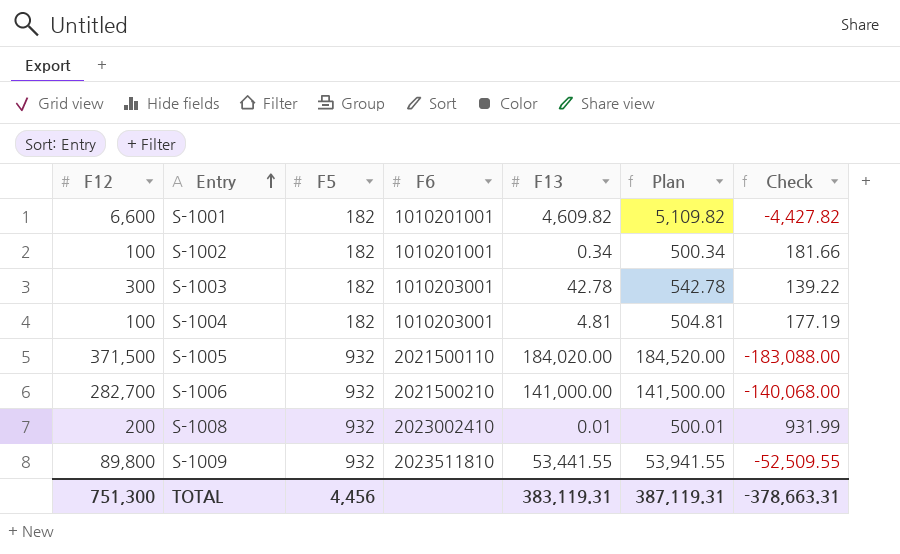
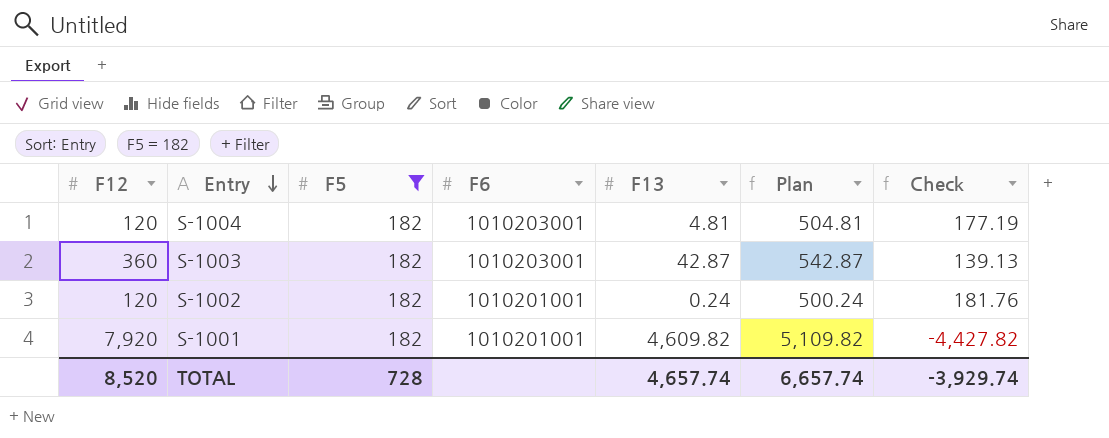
filter: none -> F5 = 182
row order: Entry ascending -> Entry descending
S-1004 | F12: 100 -> 120
S-1003 | F12: 300 -> 360
S-1003 | F13: 42.78 -> 42.87
S-1003 | Plan: 542.78 -> 542.87
S-1003 | Check: 139.22 -> 139.13
S-1002 | F12: 100 -> 120
S-1002 | F13: 0.34 -> 0.24
S-1002 | Plan: 500.34 -> 500.24
S-1002 | Check: 181.66 -> 181.76
S-1001 | F12: 6,600 -> 7,920
TOTAL | F12: 751,300 -> 8,520
TOTAL | F5: 4,456 -> 728
TOTAL | F13: 383,119.31 -> 4,657.74
TOTAL | Plan: 387,119.31 -> 6,657.74
TOTAL | Check: -378,663.31 -> -3,929.74

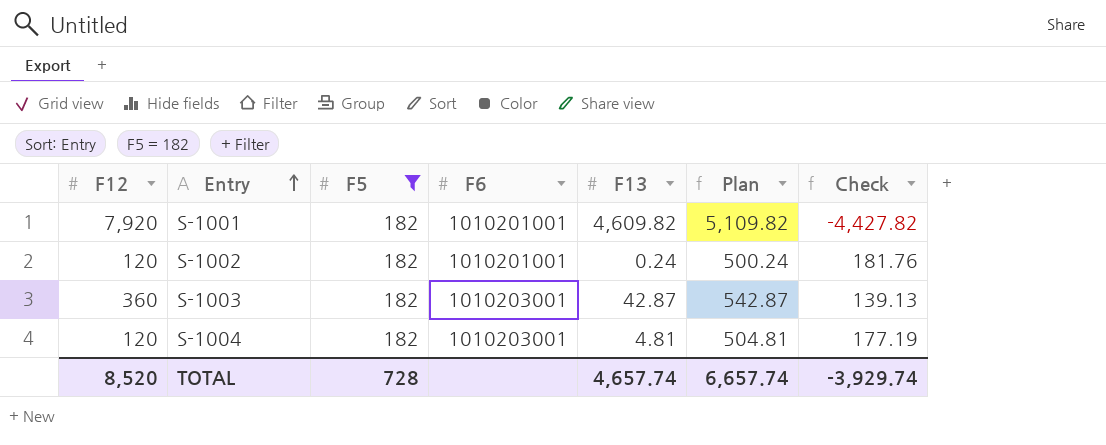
row order: Entry descending -> Entry ascending

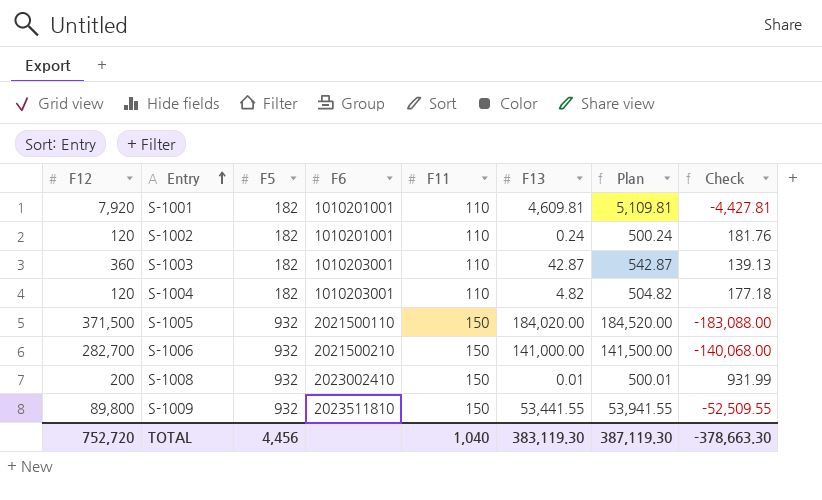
filter: F5 = 182 -> none
column F11 | position: none -> 5
S-1001 | F13: 4,609.82 -> 4,609.81
S-1001 | Plan: 5,109.82 -> 5,109.81
S-1001 | Check: -4,427.82 -> -4,427.81
S-1004 | F13: 4.81 -> 4.82
S-1004 | Plan: 504.81 -> 504.82
S-1004 | Check: 177.19 -> 177.18
TOTAL | F12: 8,520 -> 752,720
TOTAL | F5: 728 -> 4,456
TOTAL | F13: 4,657.74 -> 383,119.30
TOTAL | Plan: 6,657.74 -> 387,119.30
TOTAL | Check: -3,929.74 -> -378,663.30

